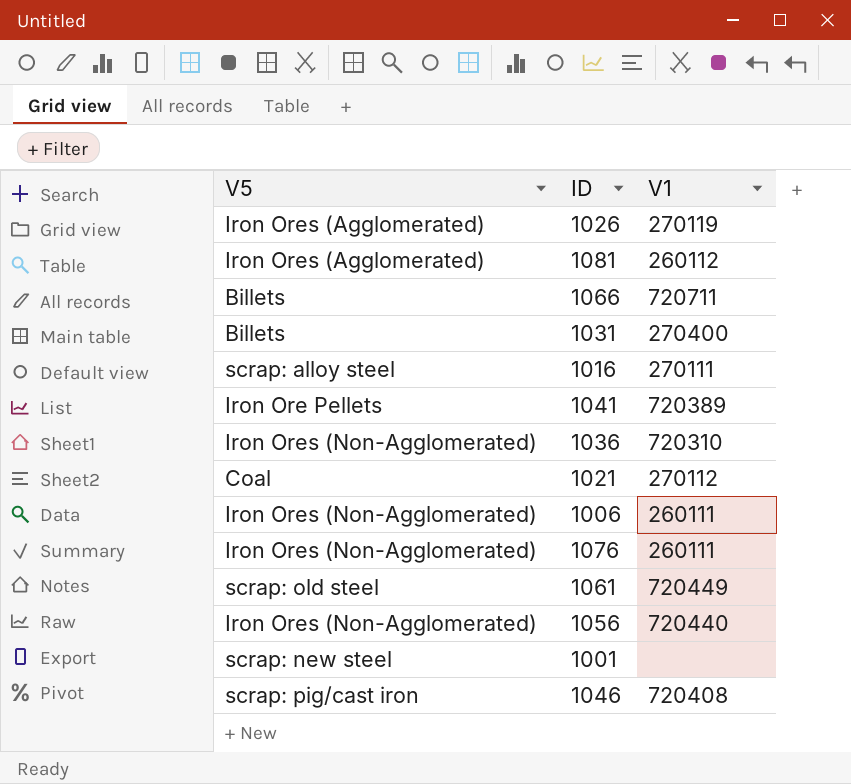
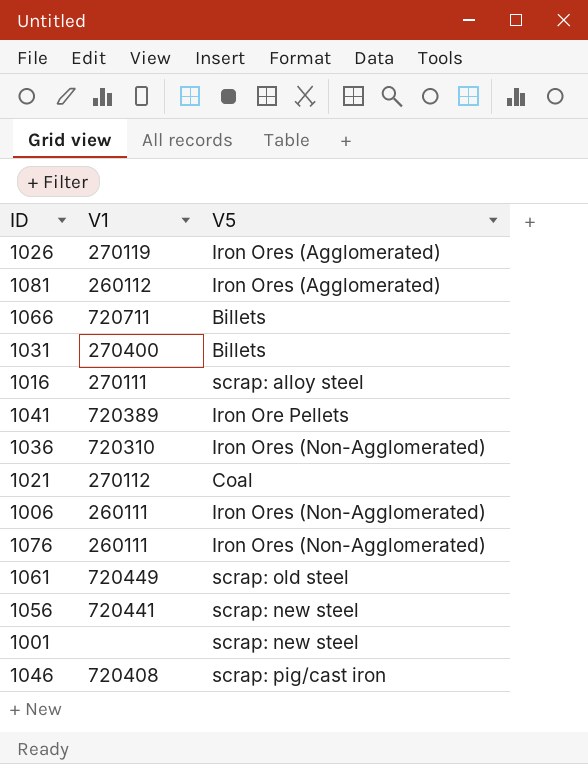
column V5 | position: 1 -> 3
1056 | V1: 720440 -> 720441
1056 | V5: Iron Ores (Non-Agglomerated) -> scrap: new steel

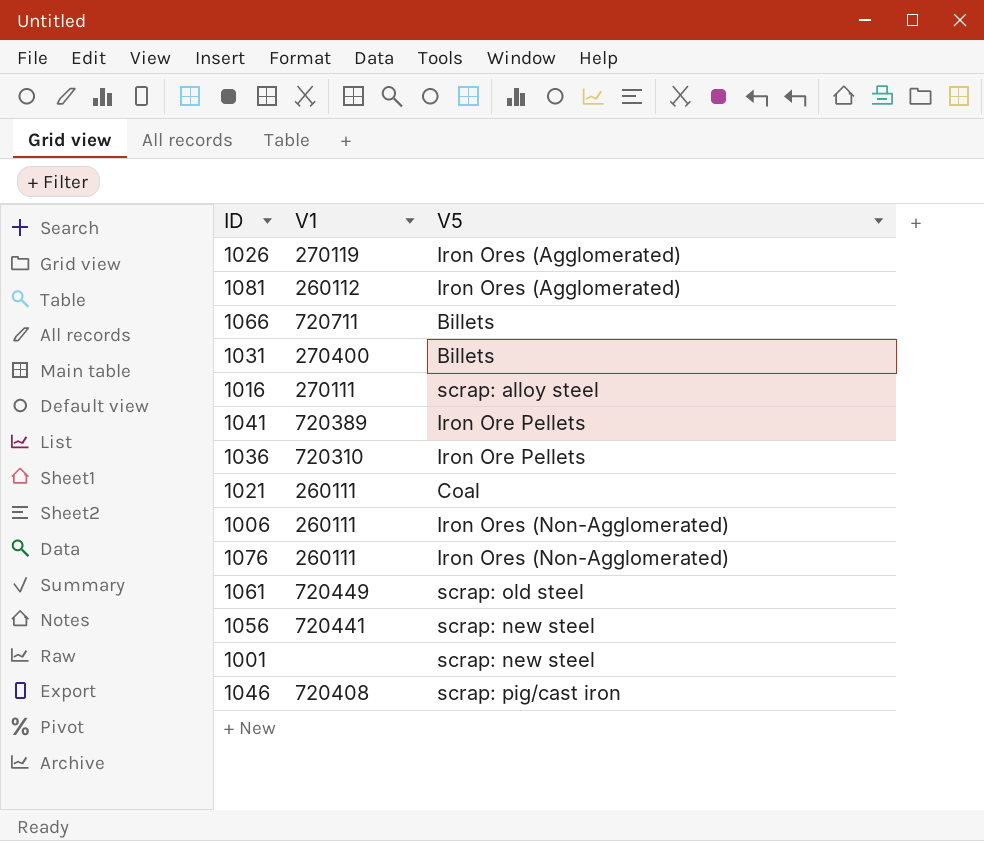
1036 | V5: Iron Ores (Non-Agglomerated) -> Iron Ore Pellets
1021 | V1: 270112 -> 260111

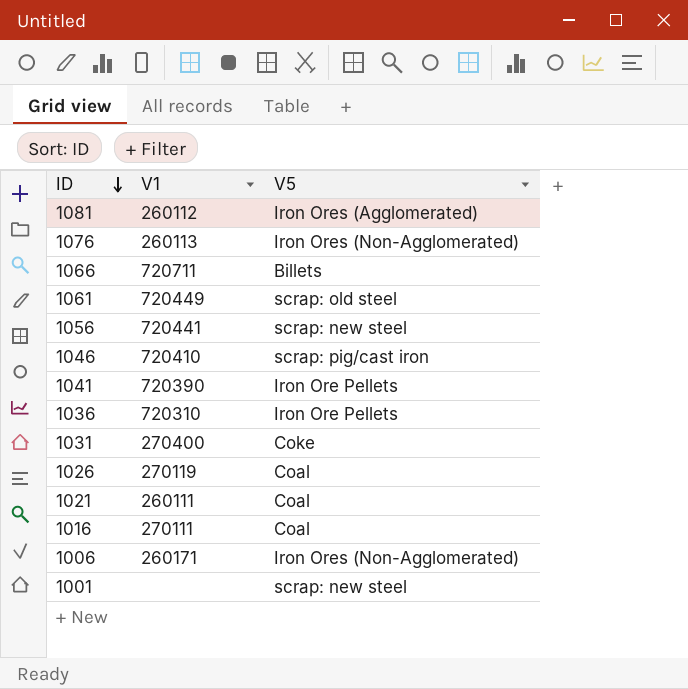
row order: none -> ID descending
1076 | V1: 260111 -> 260113
1046 | V1: 720408 -> 720410
1041 | V1: 720389 -> 720390
1031 | V5: Billets -> Coke
1026 | V5: Iron Ores (Agglomerated) -> Coal
1016 | V5: scrap: alloy steel -> Coal
1006 | V1: 260111 -> 260171

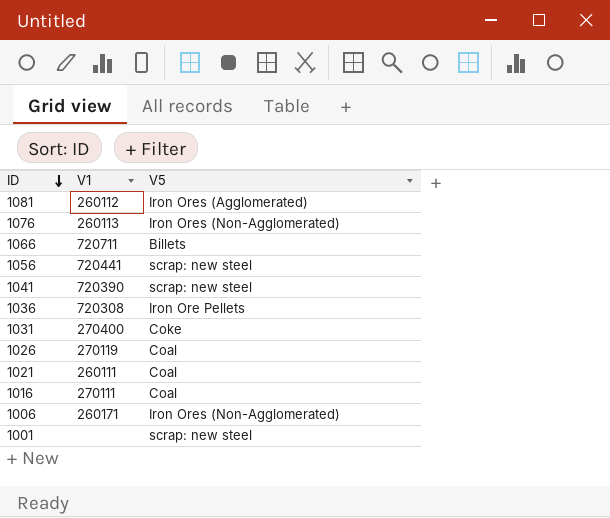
row 1061: 720449 | scrap: old steel -> none
row 1046: 720410 | scrap: pig/cast iron -> none
1041 | V5: Iron Ore Pellets -> scrap: new steel
1036 | V1: 720310 -> 720308

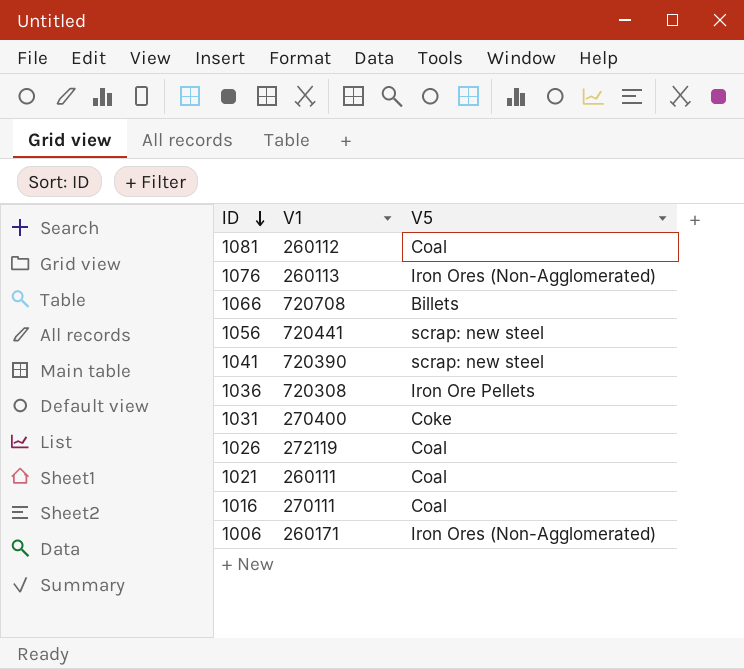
row 1001: none | scrap: new steel -> none
1081 | V5: Iron Ores (Agglomerated) -> Coal
1066 | V1: 720711 -> 720708
1026 | V1: 270119 -> 272119

